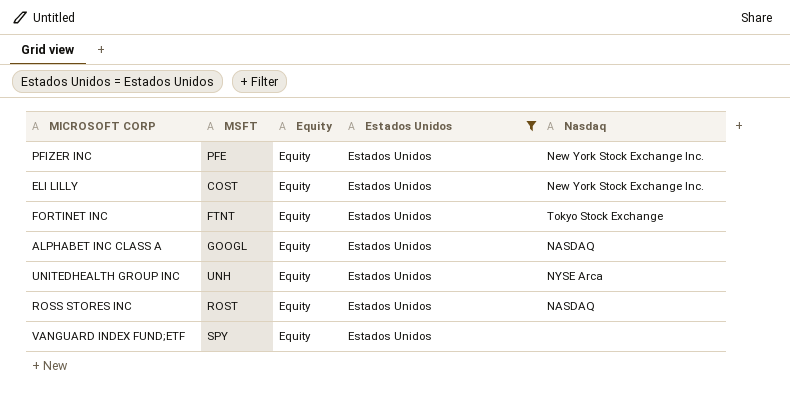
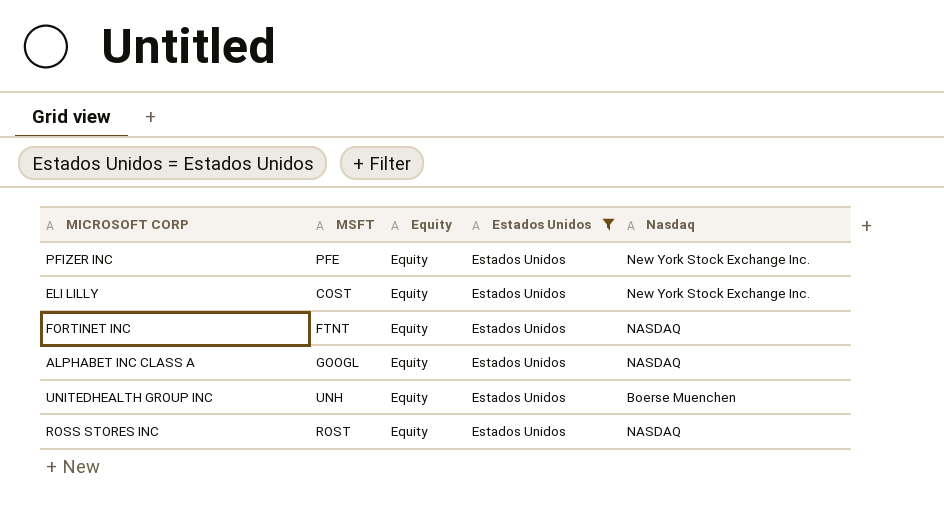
row VANGUARD INDEX FUND;ETF: SPY | Equity | Estados Unidos | none -> none
FORTINET INC | Nasdaq: Tokyo Stock Exchange -> NASDAQ
UNITEDHEALTH GROUP INC | Nasdaq: NYSE Arca -> Boerse Muenchen

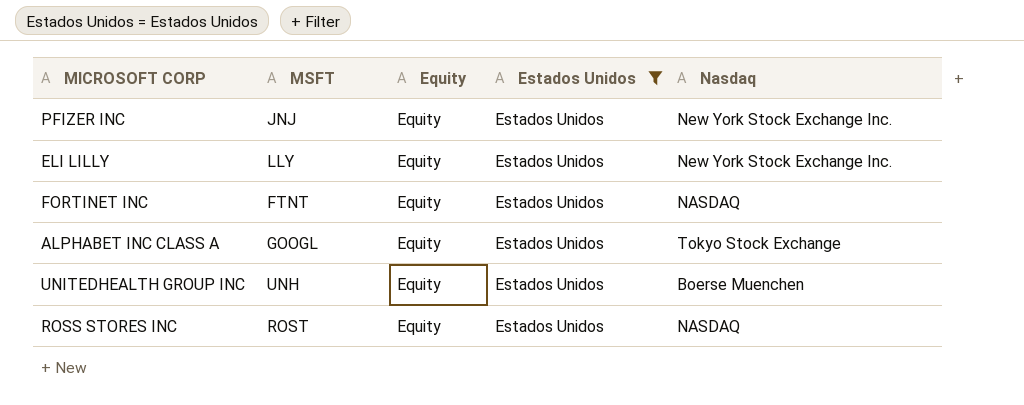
PFIZER INC | MSFT: PFE -> JNJ
ELI LILLY | MSFT: COST -> LLY
ALPHABET INC CLASS A | Nasdaq: NASDAQ -> Tokyo Stock Exchange

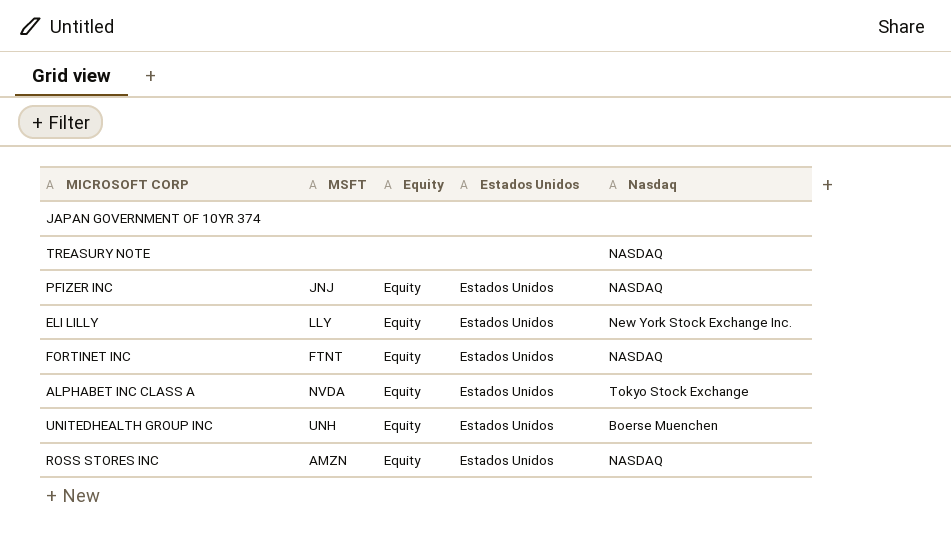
filter: Estados Unidos = Estados Unidos -> none
PFIZER INC | Nasdaq: New York Stock Exchange Inc. -> NASDAQ
ALPHABET INC CLASS A | MSFT: GOOGL -> NVDA
ROSS STORES INC | MSFT: ROST -> AMZN

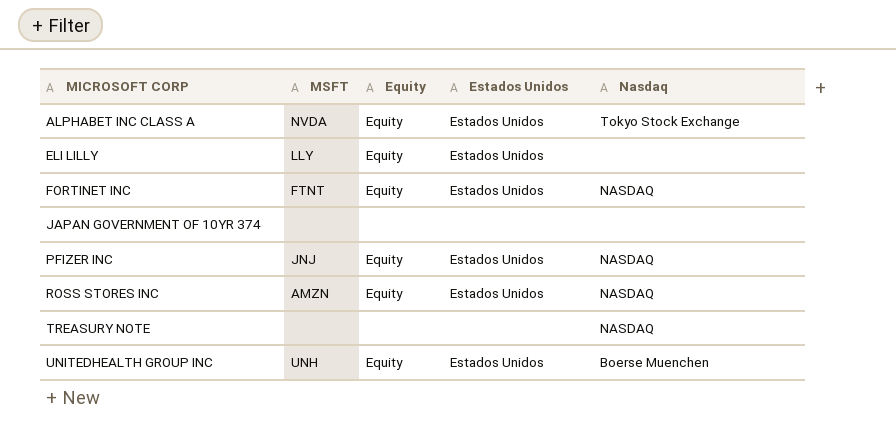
row order: none -> MICROSOFT CORP ascending
ELI LILLY | Nasdaq: New York Stock Exchange Inc. -> none

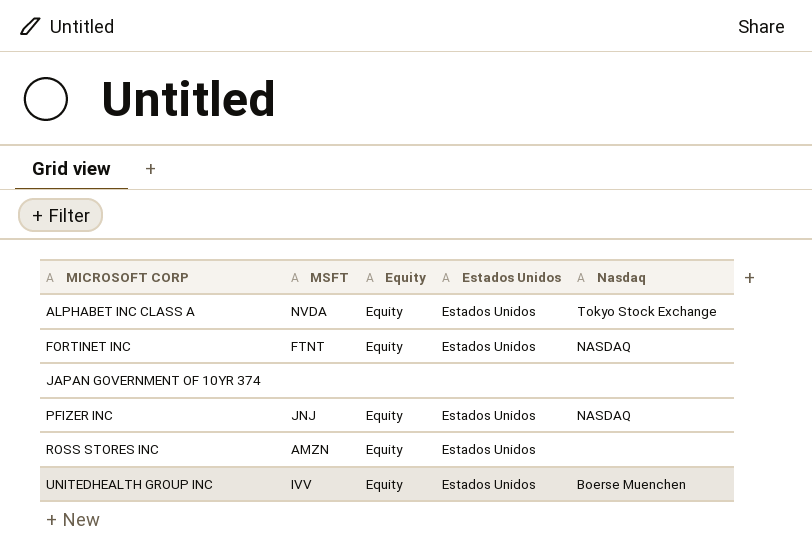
row ELI LILLY: LLY | Equity | Estados Unidos | none -> none
row TREASURY NOTE: none | none | none | NASDAQ -> none
ROSS STORES INC | Nasdaq: NASDAQ -> none
UNITEDHEALTH GROUP INC | MSFT: UNH -> IVV

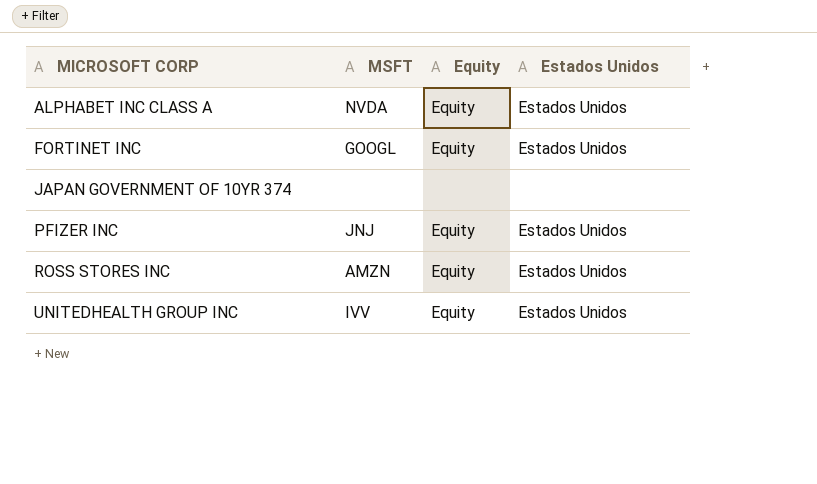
column Nasdaq | position: 5 -> none
FORTINET INC | MSFT: FTNT -> GOOGL

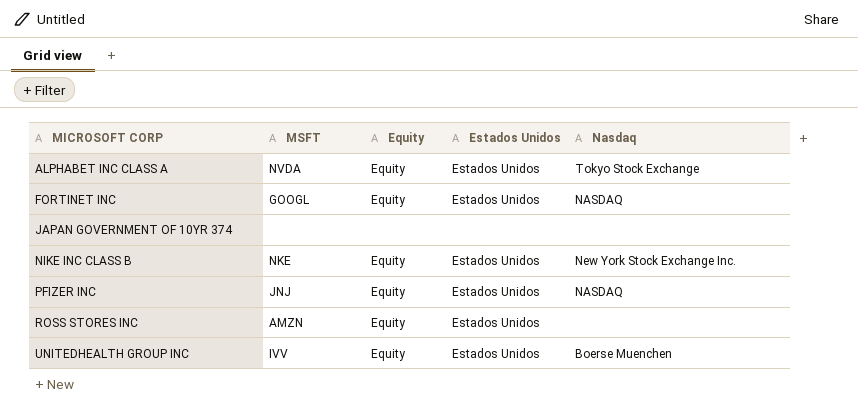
column Nasdaq | position: none -> 5
row NIKE INC CLASS B: none -> NKE | Equity | Estados Unidos | New York Stock Exchange Inc.

